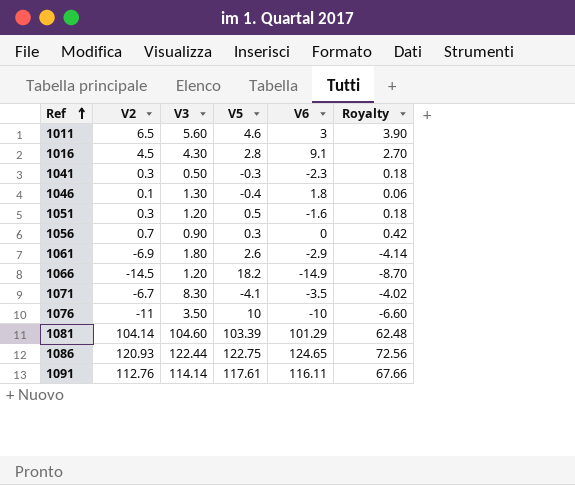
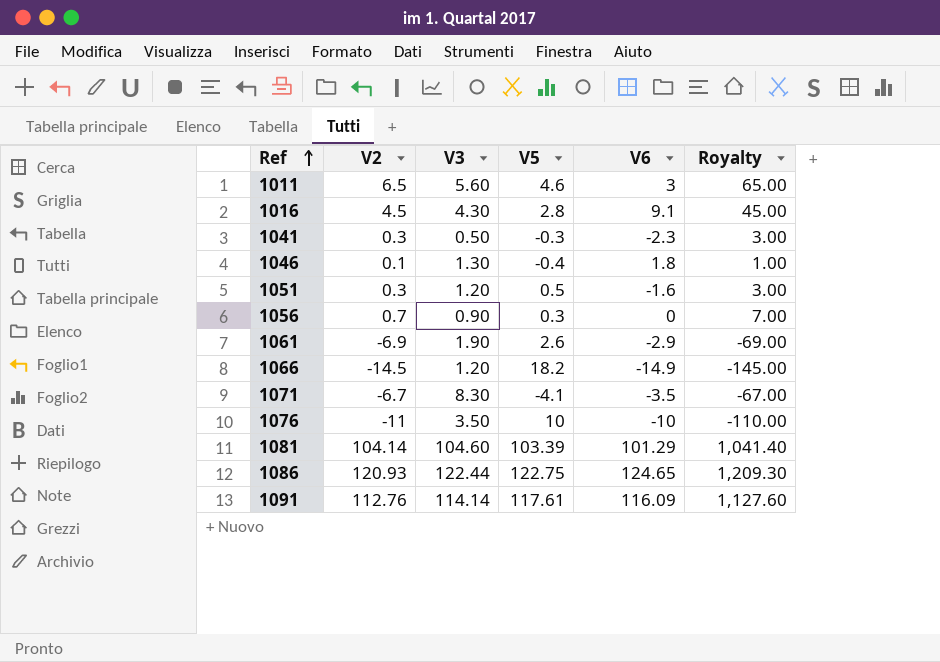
column Royalty | formula: [V2] * 0.6 -> [V2] * 10
1061 | V3: 1.80 -> 1.90
1091 | V6: 116.11 -> 116.09

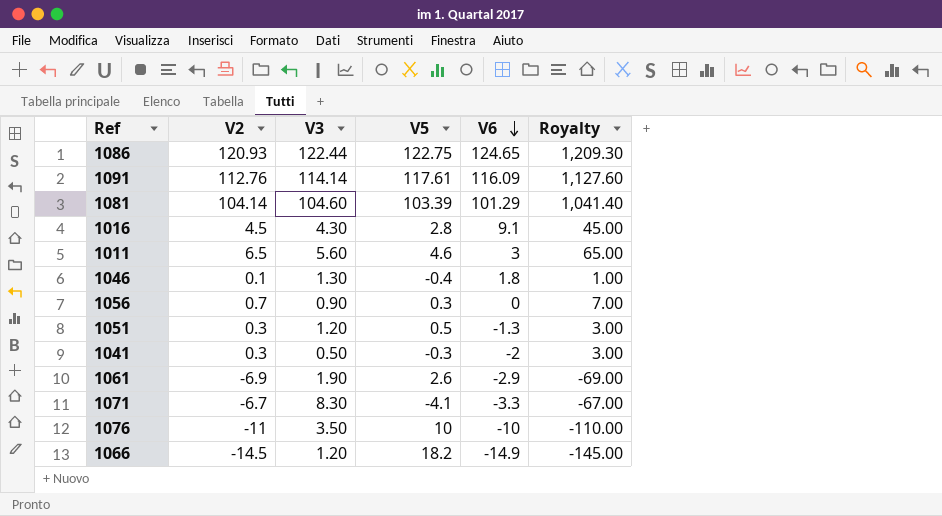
row order: Ref ascending -> V6 descending
1051 | V6: -1.6 -> -1.3
1041 | V6: -2.3 -> -2
1071 | V6: -3.5 -> -3.3

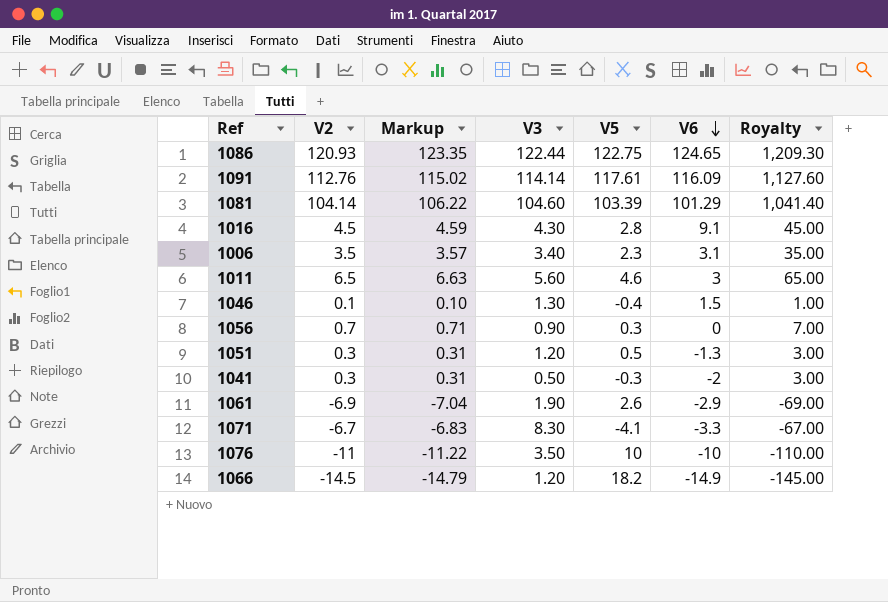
column Markup | formula: none -> [V2] * 1.02
row 1006: none -> 3.5 | 3.57 | 3.40 | 2.3 | 3.1 | 35.00
1046 | V6: 1.8 -> 1.5

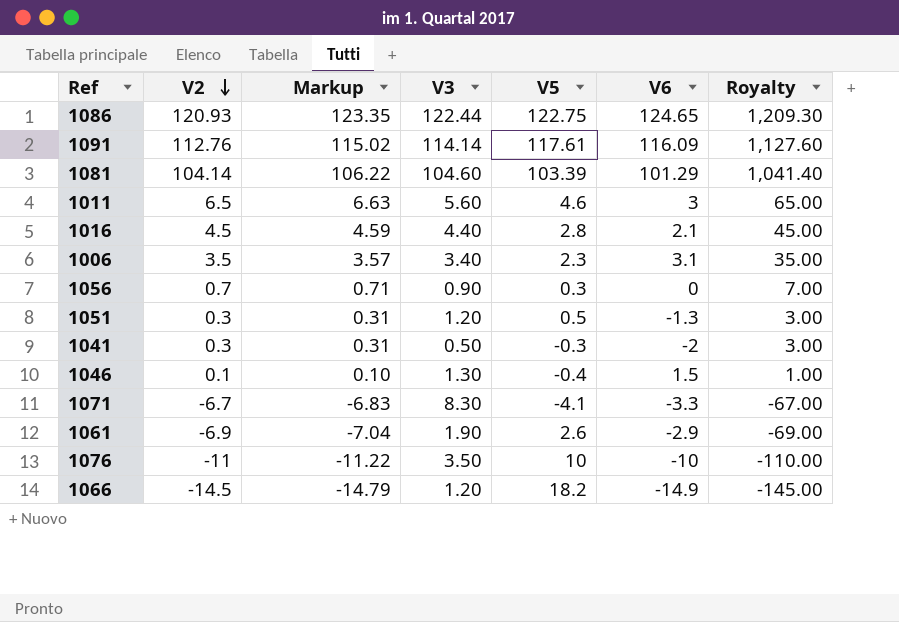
row order: V6 descending -> V2 descending
1016 | V3: 4.30 -> 4.40
1016 | V6: 9.1 -> 2.1

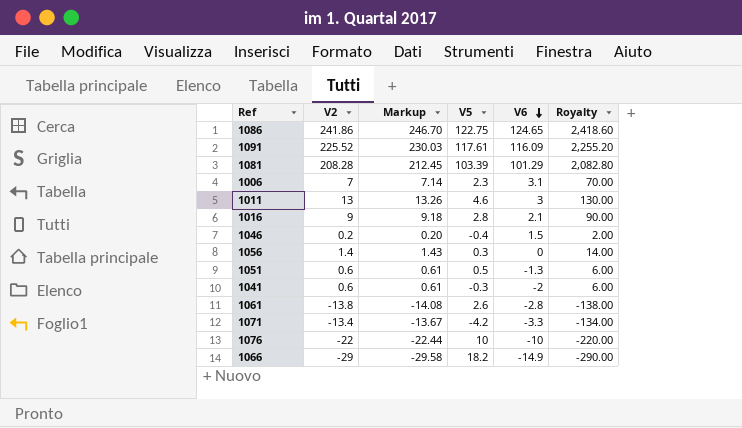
row order: V2 descending -> V6 descending
column V3 | position: 4 -> none
1086 | V2: 120.93 -> 241.86
1086 | Markup: 123.35 -> 246.70
1086 | Royalty: 1,209.30 -> 2,418.60
1091 | V2: 112.76 -> 225.52
1091 | Markup: 115.02 -> 230.03
1091 | Royalty: 1,127.60 -> 2,255.20
1081 | V2: 104.14 -> 208.28
1081 | Markup: 106.22 -> 212.45
1081 | Royalty: 1,041.40 -> 2,082.80
1006 | V2: 3.5 -> 7
1006 | Markup: 3.57 -> 7.14
1006 | Royalty: 35.00 -> 70.00
1011 | V2: 6.5 -> 13
1011 | Markup: 6.63 -> 13.26
1011 | Royalty: 65.00 -> 130.00
1016 | V2: 4.5 -> 9
1016 | Markup: 4.59 -> 9.18
1016 | Royalty: 45.00 -> 90.00
1046 | V2: 0.1 -> 0.2
1046 | Markup: 0.10 -> 0.20
1046 | Royalty: 1.00 -> 2.00
1056 | V2: 0.7 -> 1.4
1056 | Markup: 0.71 -> 1.43
1056 | Royalty: 7.00 -> 14.00
1051 | V2: 0.3 -> 0.6
1051 | Markup: 0.31 -> 0.61
1051 | Royalty: 3.00 -> 6.00
1041 | V2: 0.3 -> 0.6
1041 | Markup: 0.31 -> 0.61
1041 | Royalty: 3.00 -> 6.00
1061 | V2: -6.9 -> -13.8
1061 | Markup: -7.04 -> -14.08
1061 | V6: -2.9 -> -2.8
1061 | Royalty: -69.00 -> -138.00
1071 | V2: -6.7 -> -13.4
1071 | Markup: -6.83 -> -13.67
1071 | V5: -4.1 -> -4.2
1071 | Royalty: -67.00 -> -134.00
1076 | V2: -11 -> -22
1076 | Markup: -11.22 -> -22.44
1076 | Royalty: -110.00 -> -220.00
1066 | V2: -14.5 -> -29
1066 | Markup: -14.79 -> -29.58
1066 | Royalty: -145.00 -> -290.00

